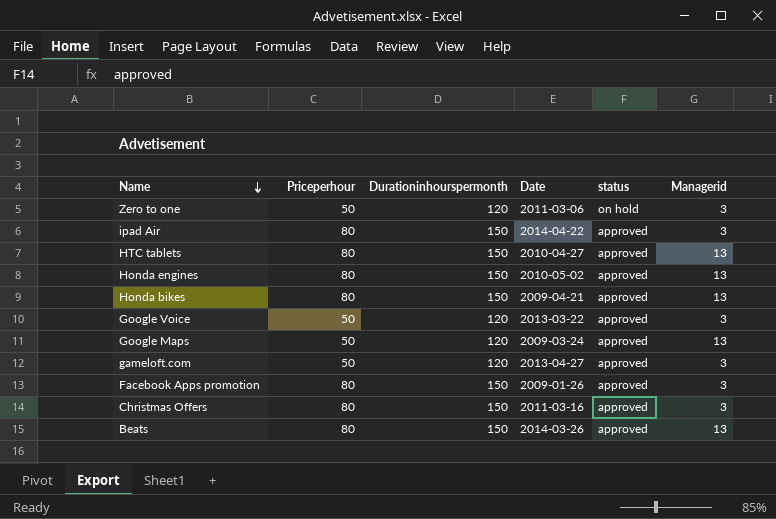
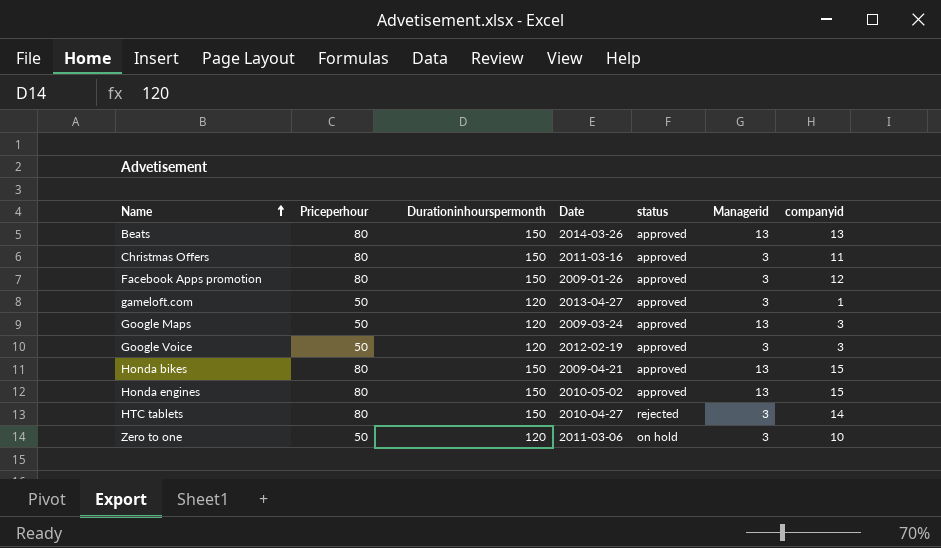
row order: Name descending -> Name ascending
column companyid | position: none -> 7
row ipad Air: 80 | 150 | 2014-04-22 | approved | 3 -> none
Google Voice | Date: 2013-03-22 -> 2012-02-19
HTC tablets | status: approved -> rejected
HTC tablets | Managerid: 13 -> 3

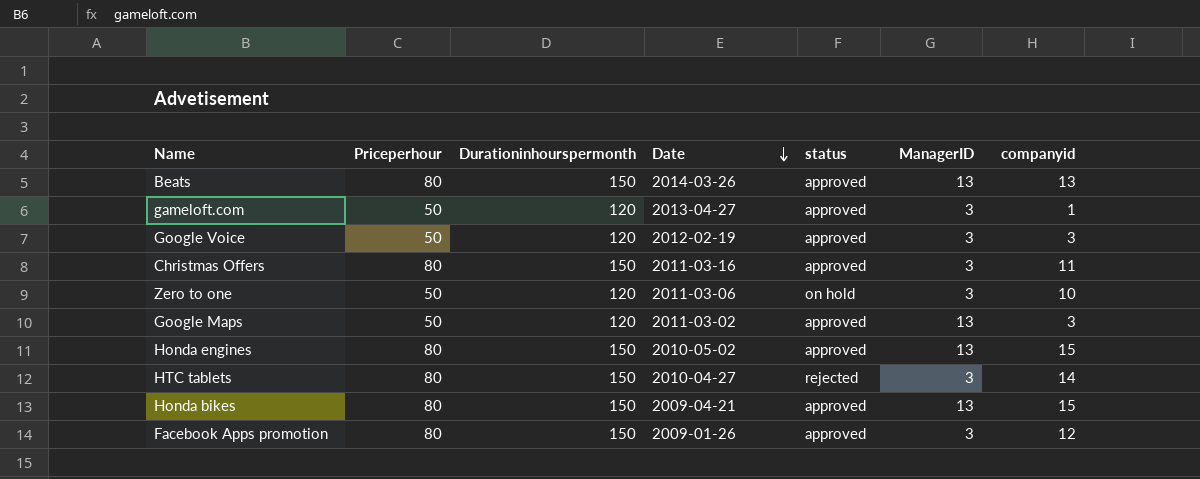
row order: Name ascending -> Date descending
column name: Managerid -> ManagerID
Google Maps | Date: 2009-03-24 -> 2011-03-02

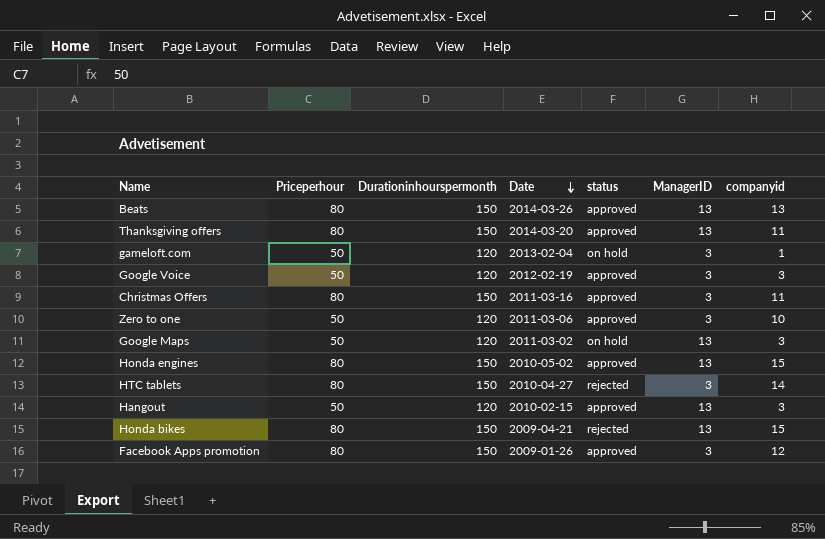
row Thanksgiving offers: none -> 80 | 150 | 2014-03-20 | approved | 13 | 11
gameloft.com | Date: 2013-04-27 -> 2013-02-04
gameloft.com | status: approved -> on hold
Zero to one | status: on hold -> approved
Google Maps | status: approved -> on hold
row Hangout: none -> 50 | 120 | 2010-02-15 | approved | 13 | 3
Honda bikes | status: approved -> rejected

